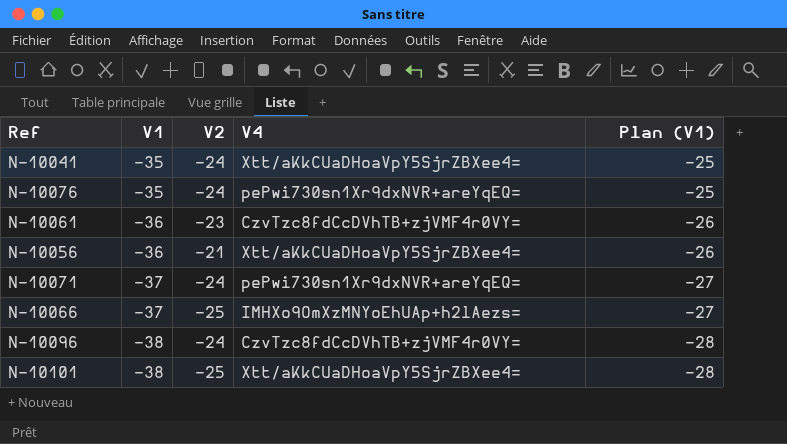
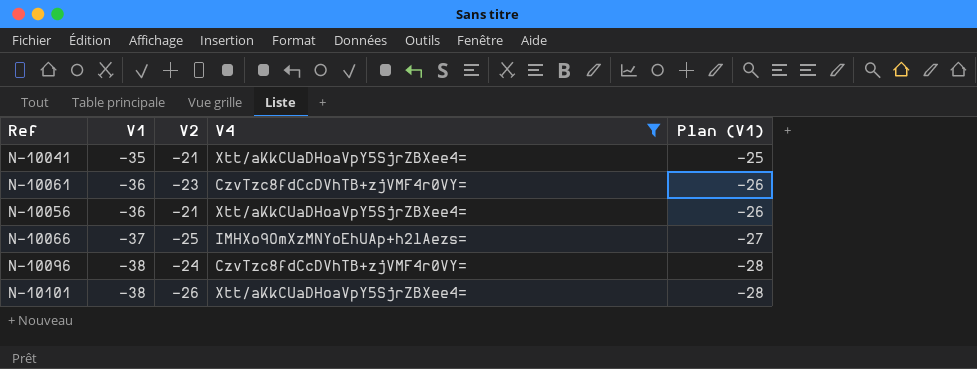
filter: none -> V4 != pePwi730sn1Xr9dxNVR+areYqEQ=
N-10041 | V2: -24 -> -21
N-10101 | V2: -25 -> -26

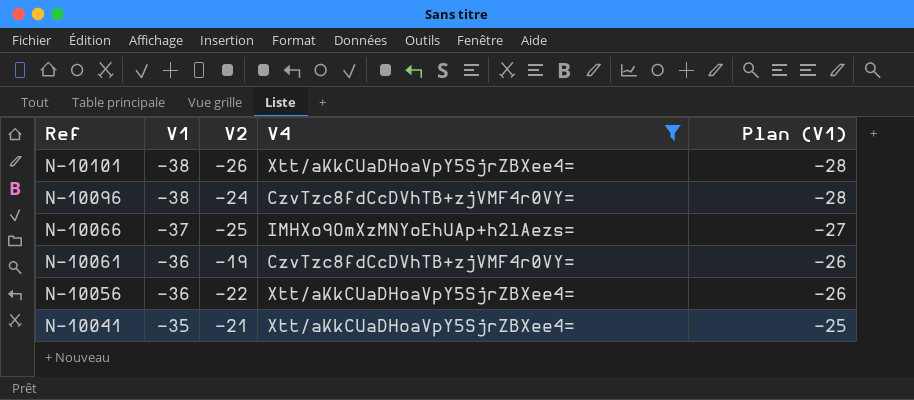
row order: V1 descending -> Ref descending
N-10061 | V2: -23 -> -19
N-10056 | V2: -21 -> -22

